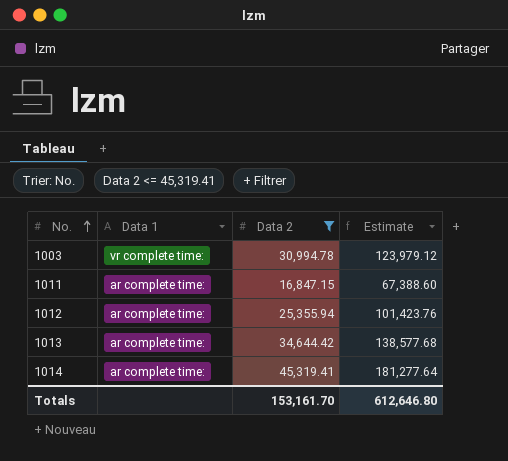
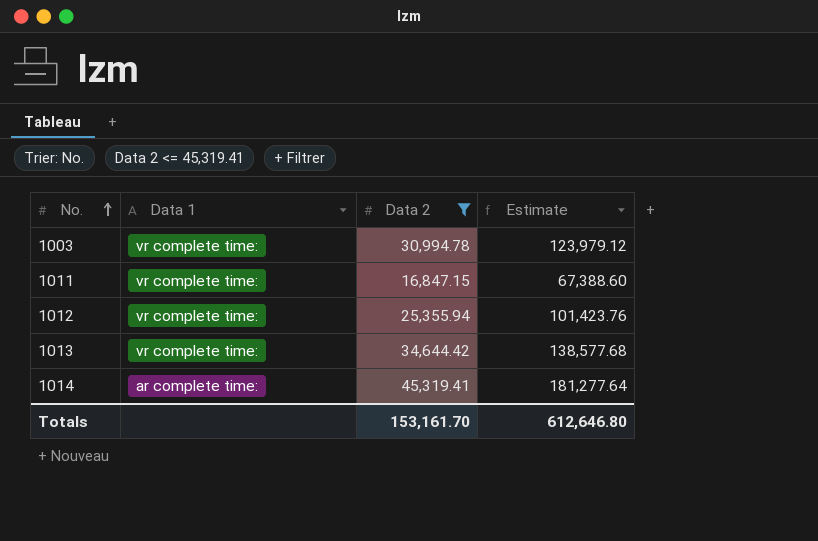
1011 | Data 1: ar complete time: -> vr complete time:
1012 | Data 1: ar complete time: -> vr complete time:
1013 | Data 1: ar complete time: -> vr complete time:

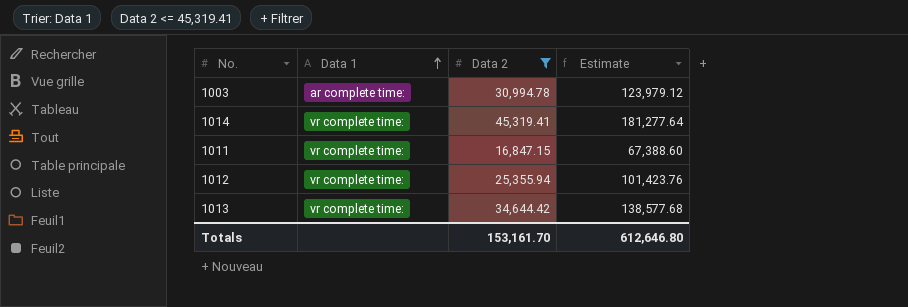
row order: No. ascending -> Data 1 ascending
1003 | Data 1: vr complete time: -> ar complete time:
1014 | Data 1: ar complete time: -> vr complete time:

